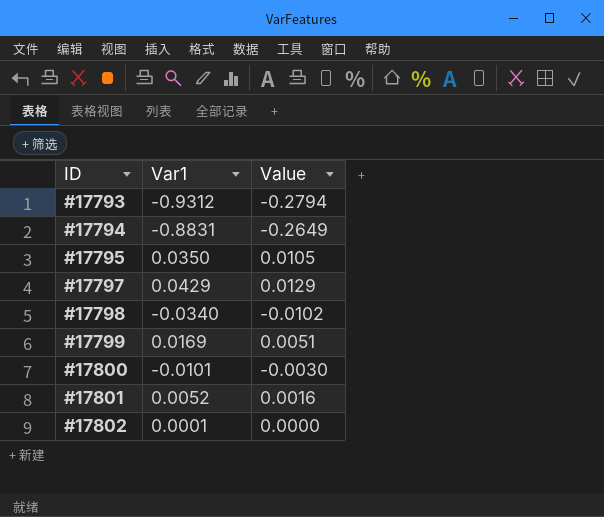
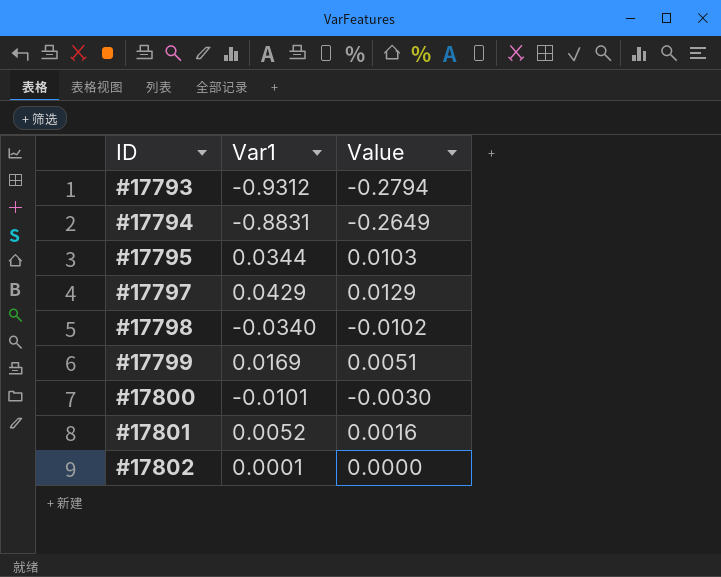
#17795 | Var1: 0.0350 -> 0.0344
#17795 | Value: 0.0105 -> 0.0103

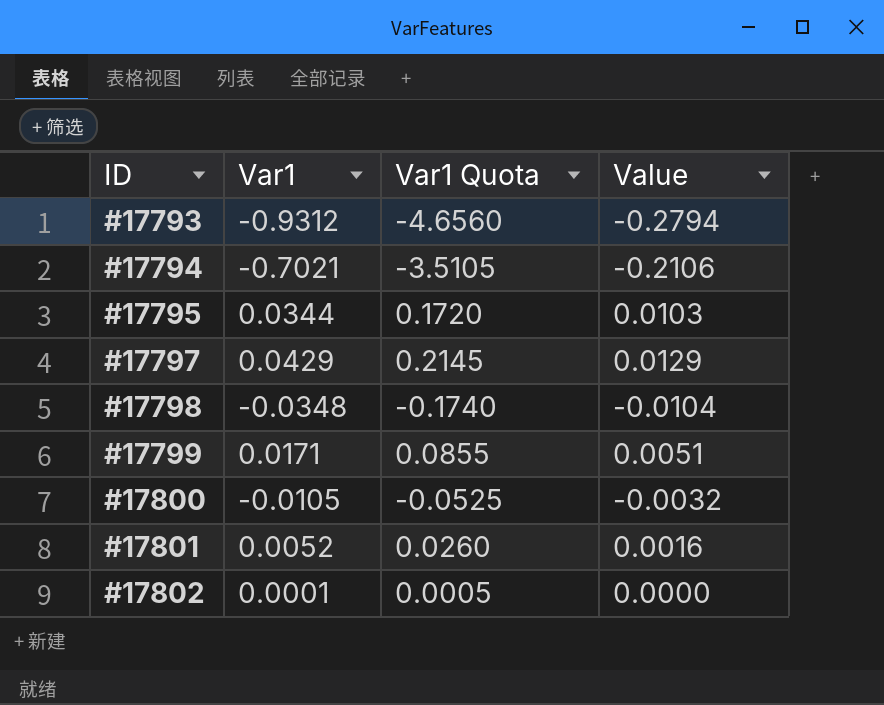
column Var1 Quota | formula: none -> [Var1] * 5
#17794 | Var1: -0.8831 -> -0.7021
#17794 | Value: -0.2649 -> -0.2106
#17798 | Var1: -0.0340 -> -0.0348
#17798 | Value: -0.0102 -> -0.0104
#17799 | Var1: 0.0169 -> 0.0171
#17800 | Var1: -0.0101 -> -0.0105
#17800 | Value: -0.0030 -> -0.0032

